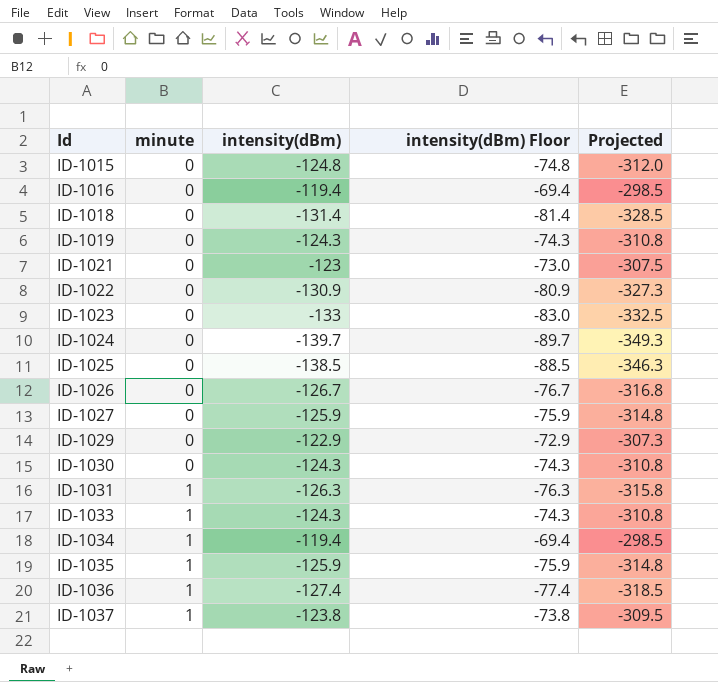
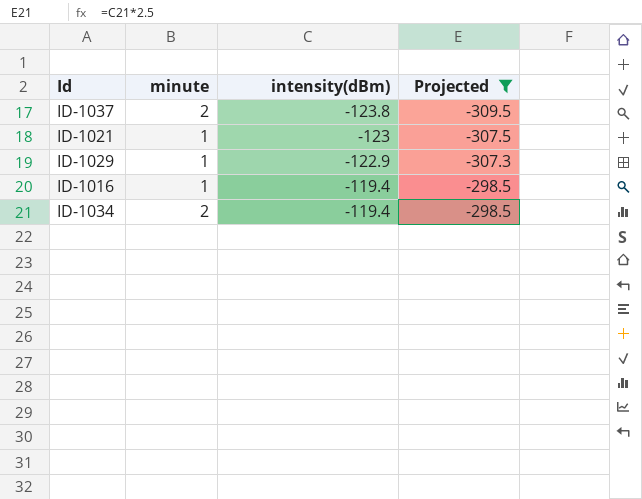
filter: none -> Projected >= -309.5
row order: Id ascending -> intensity(dBm) ascending
column intensity(dBm) Floor | formula: [intensity(dBm)] + 50 -> none
ID-1037 | minute: 1 -> 2
ID-1021 | minute: 0 -> 1
ID-1029 | minute: 0 -> 1
ID-1016 | minute: 0 -> 1
ID-1034 | minute: 1 -> 2

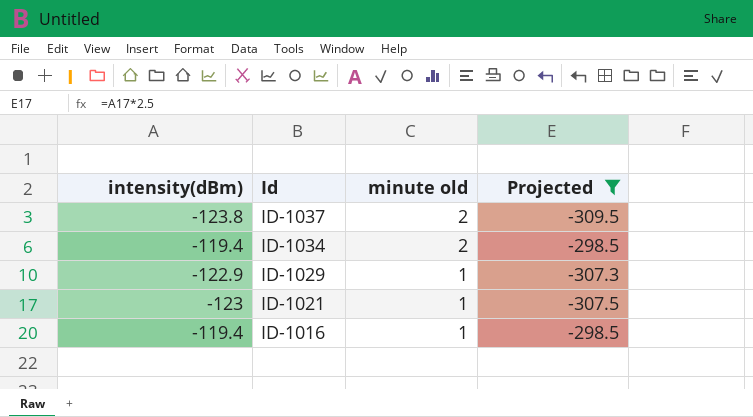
row order: intensity(dBm) ascending -> Id descending
column intensity(dBm) | position: 3 -> 1
column name: minute -> minute old

